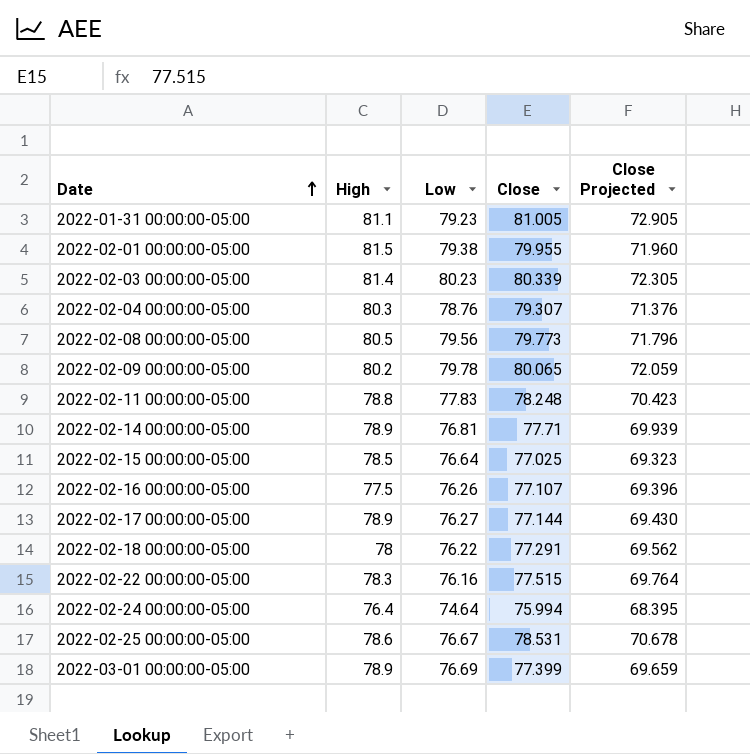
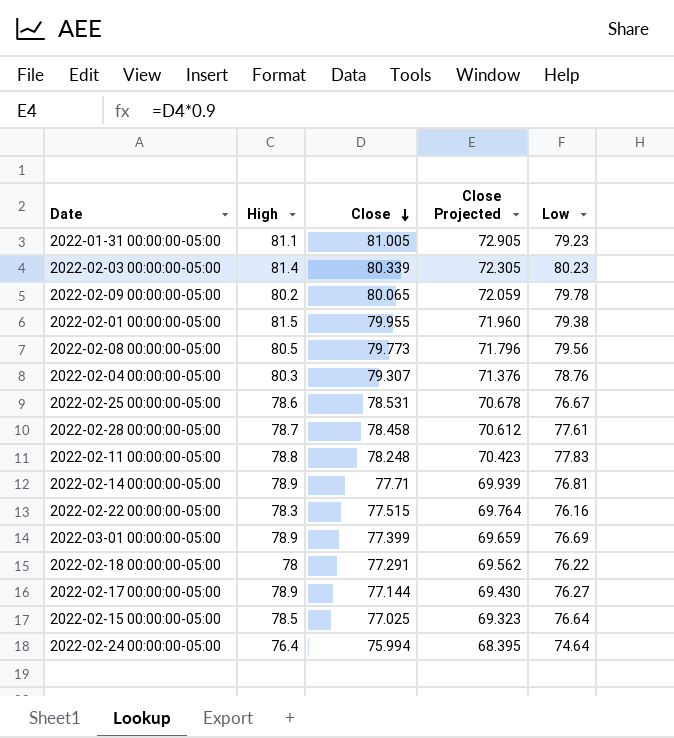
row order: Date ascending -> Close descending
column Low | position: 3 -> 5
row 2022-02-16 00:00:00-05:00: 77.5 | 76.26 | 77.107 | 69.396 -> none
row 2022-02-28 00:00:00-05:00: none -> 78.7 | 78.458 | 70.612 | 77.61

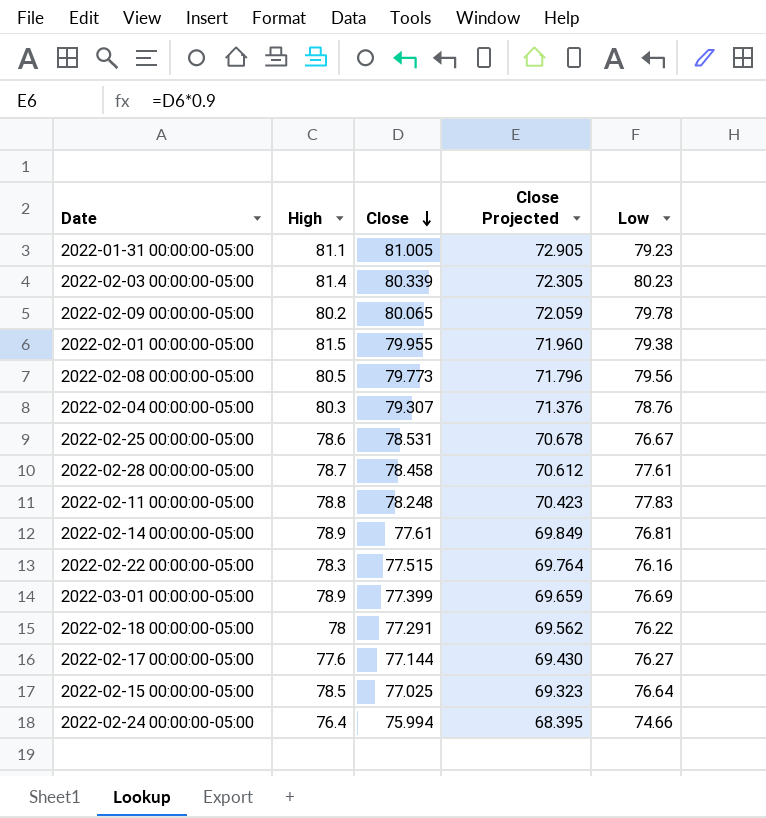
2022-02-14 00:00:00-05:00 | Close: 77.71 -> 77.61
2022-02-14 00:00:00-05:00 | Close Projected: 69.939 -> 69.849
2022-02-17 00:00:00-05:00 | High: 78.9 -> 77.6
2022-02-24 00:00:00-05:00 | Low: 74.64 -> 74.66

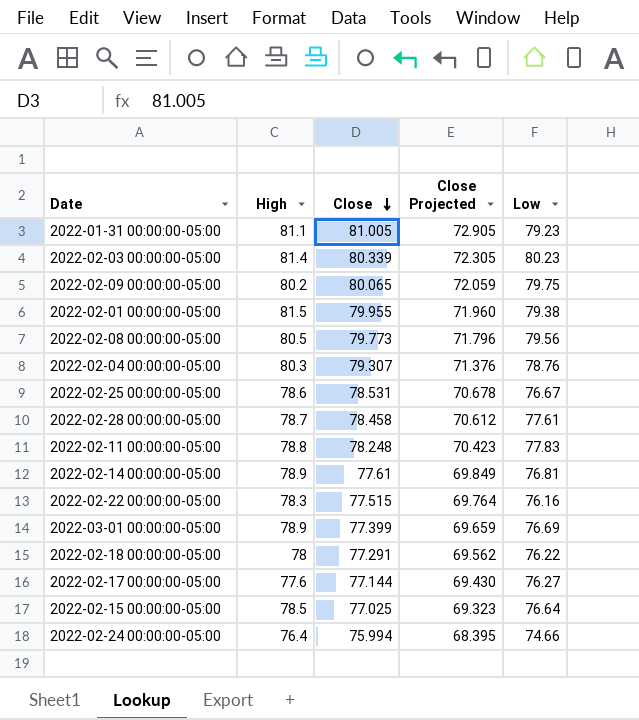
2022-02-09 00:00:00-05:00 | Low: 79.78 -> 79.75

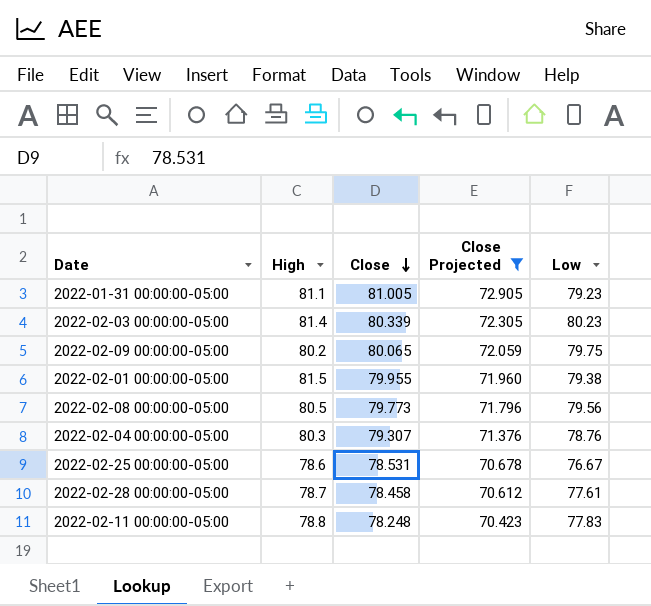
filter: none -> Close Projected >= 70.423

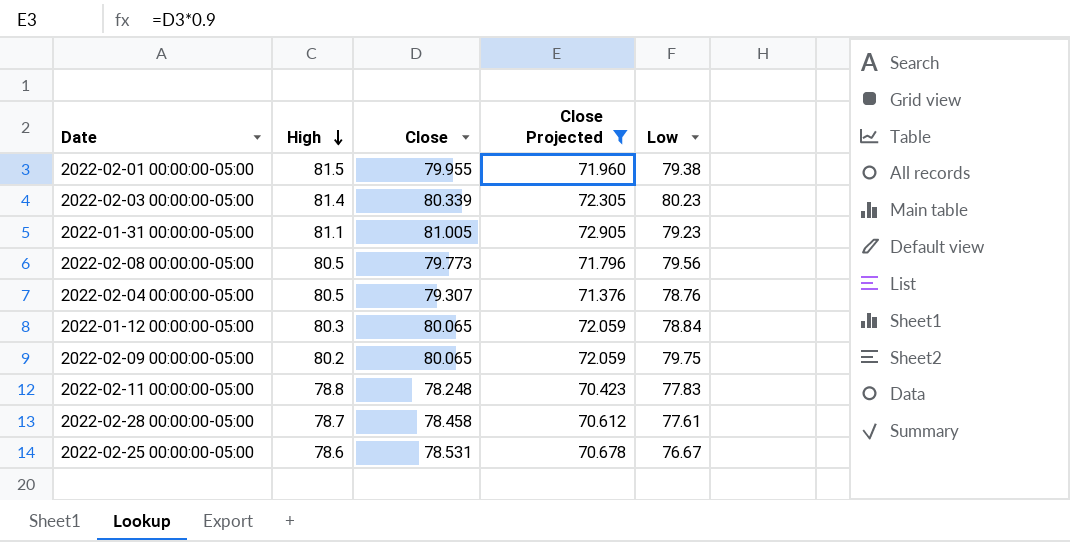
row order: Close descending -> High descending
2022-02-04 00:00:00-05:00 | High: 80.3 -> 80.5
row 2022-01-12 00:00:00-05:00: none -> 80.3 | 80.065 | 72.059 | 78.84

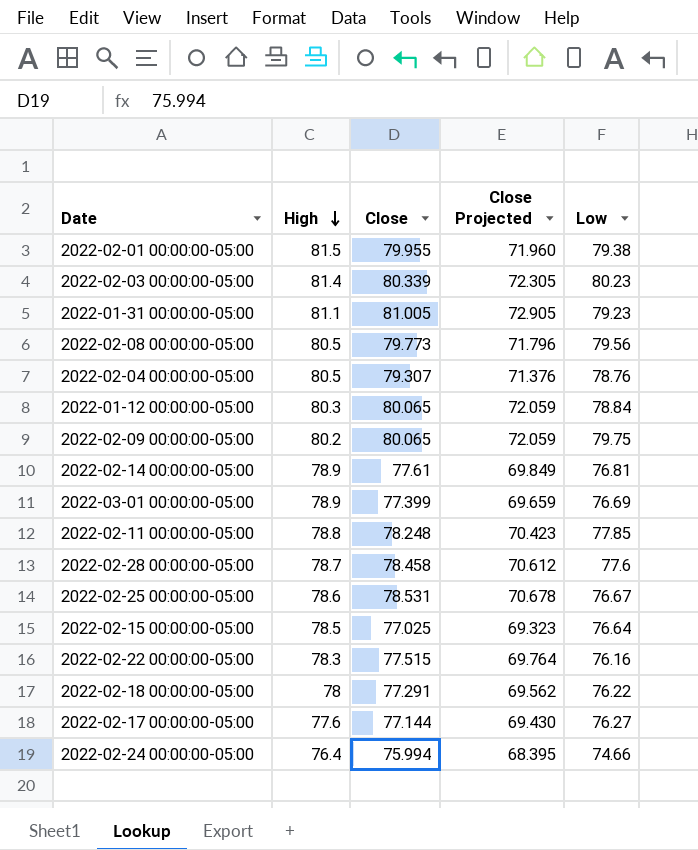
filter: Close Projected >= 70.423 -> none
2022-02-11 00:00:00-05:00 | Low: 77.83 -> 77.85
2022-02-28 00:00:00-05:00 | Low: 77.61 -> 77.6

